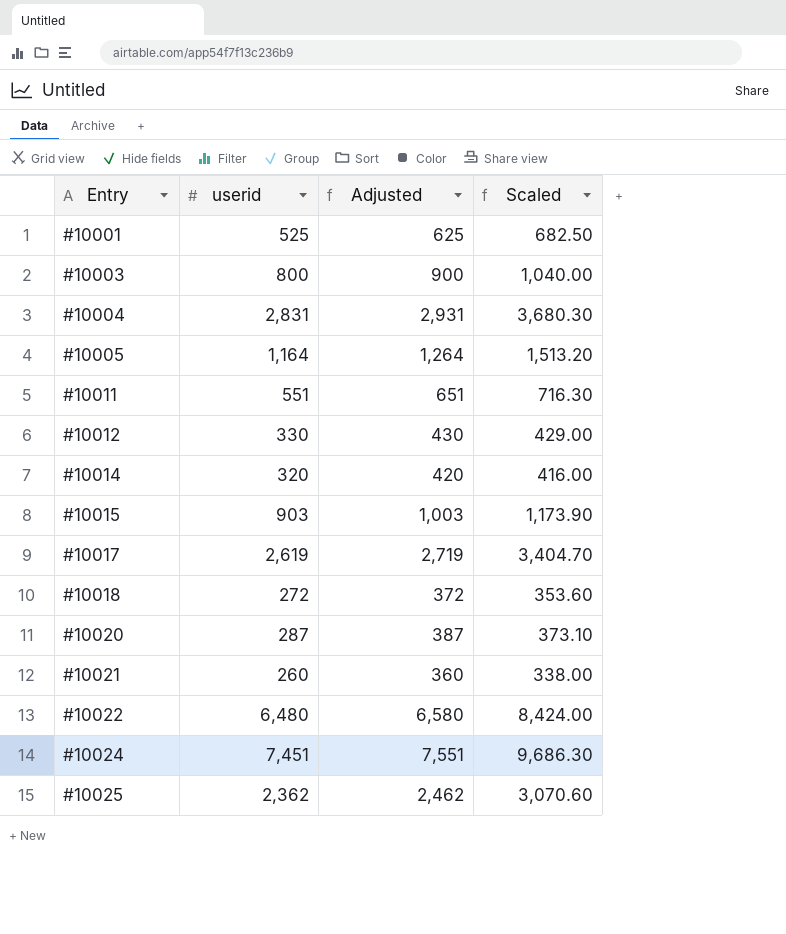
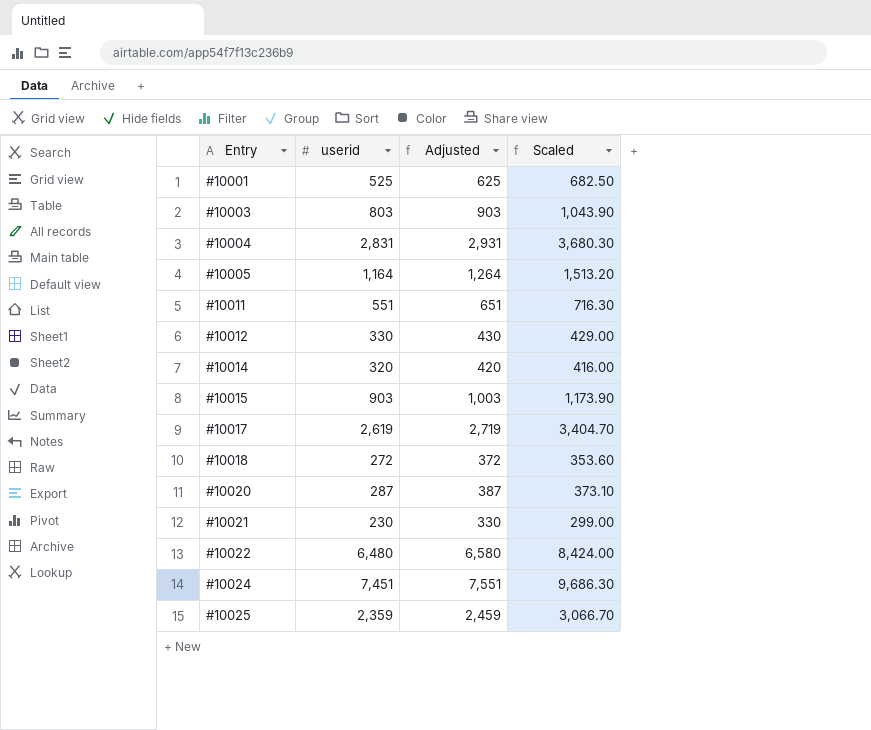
#10003 | userid: 800 -> 803
#10003 | Adjusted: 900 -> 903
#10003 | Scaled: 1,040.00 -> 1,043.90
#10021 | userid: 260 -> 230
#10021 | Adjusted: 360 -> 330
#10021 | Scaled: 338.00 -> 299.00
#10025 | userid: 2,362 -> 2,359
#10025 | Adjusted: 2,462 -> 2,459
#10025 | Scaled: 3,070.60 -> 3,066.70

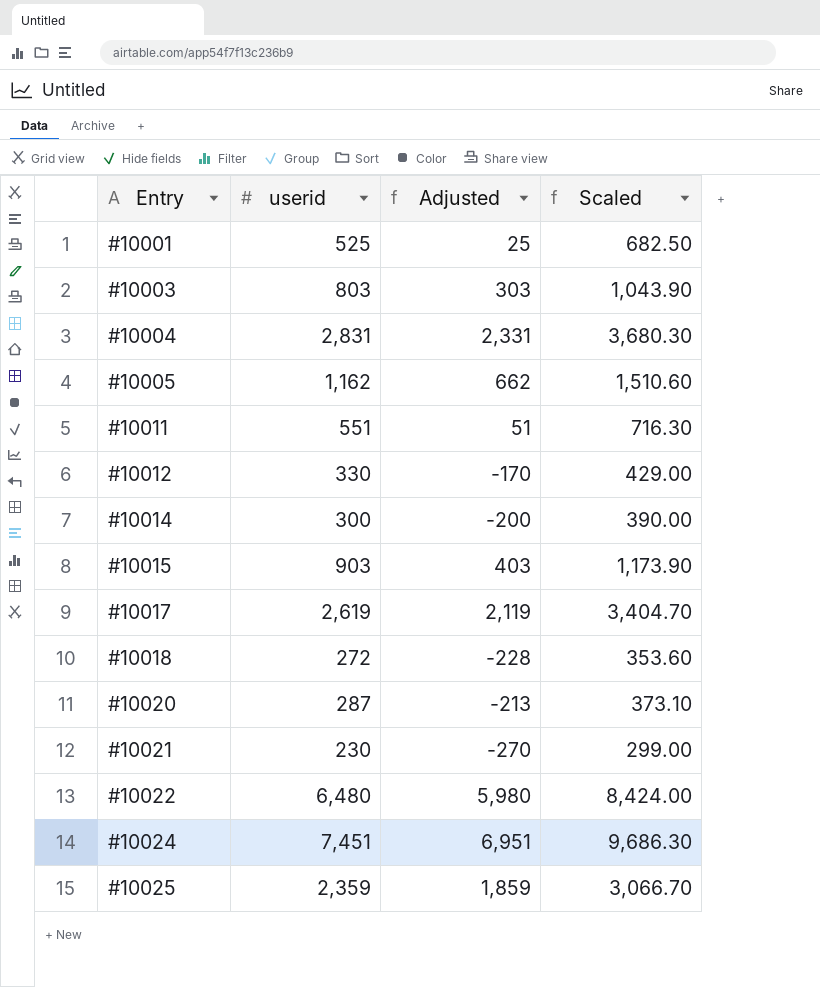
column Adjusted | formula: [userid] + 100 -> [userid] - 500
#10005 | userid: 1,164 -> 1,162
#10005 | Scaled: 1,513.20 -> 1,510.60
#10014 | userid: 320 -> 300
#10014 | Scaled: 416.00 -> 390.00

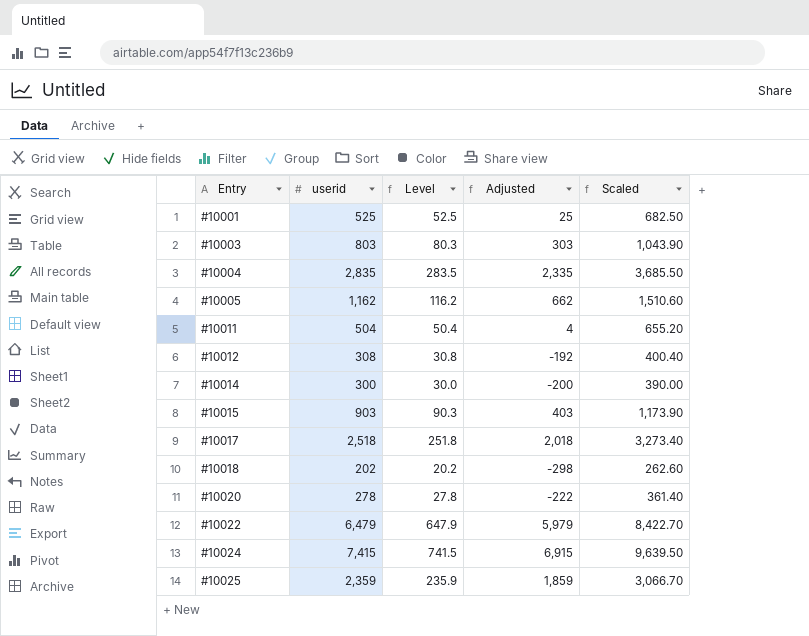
column Level | formula: none -> [userid] * 0.1
row #10021: 230 | -270 | 299.00 -> none
#10004 | userid: 2,831 -> 2,835
#10004 | Adjusted: 2,331 -> 2,335
#10004 | Scaled: 3,680.30 -> 3,685.50
#10011 | userid: 551 -> 504
#10011 | Adjusted: 51 -> 4
#10011 | Scaled: 716.30 -> 655.20
#10012 | userid: 330 -> 308
#10012 | Adjusted: -170 -> -192
#10012 | Scaled: 429.00 -> 400.40
#10017 | userid: 2,619 -> 2,518
#10017 | Adjusted: 2,119 -> 2,018
#10017 | Scaled: 3,404.70 -> 3,273.40
#10018 | userid: 272 -> 202
#10018 | Adjusted: -228 -> -298
#10018 | Scaled: 353.60 -> 262.60
#10020 | userid: 287 -> 278
#10020 | Adjusted: -213 -> -222
#10020 | Scaled: 373.10 -> 361.40
#10022 | userid: 6,480 -> 6,479
#10022 | Adjusted: 5,980 -> 5,979
#10022 | Scaled: 8,424.00 -> 8,422.70
#10024 | userid: 7,451 -> 7,415
#10024 | Adjusted: 6,951 -> 6,915
#10024 | Scaled: 9,686.30 -> 9,639.50

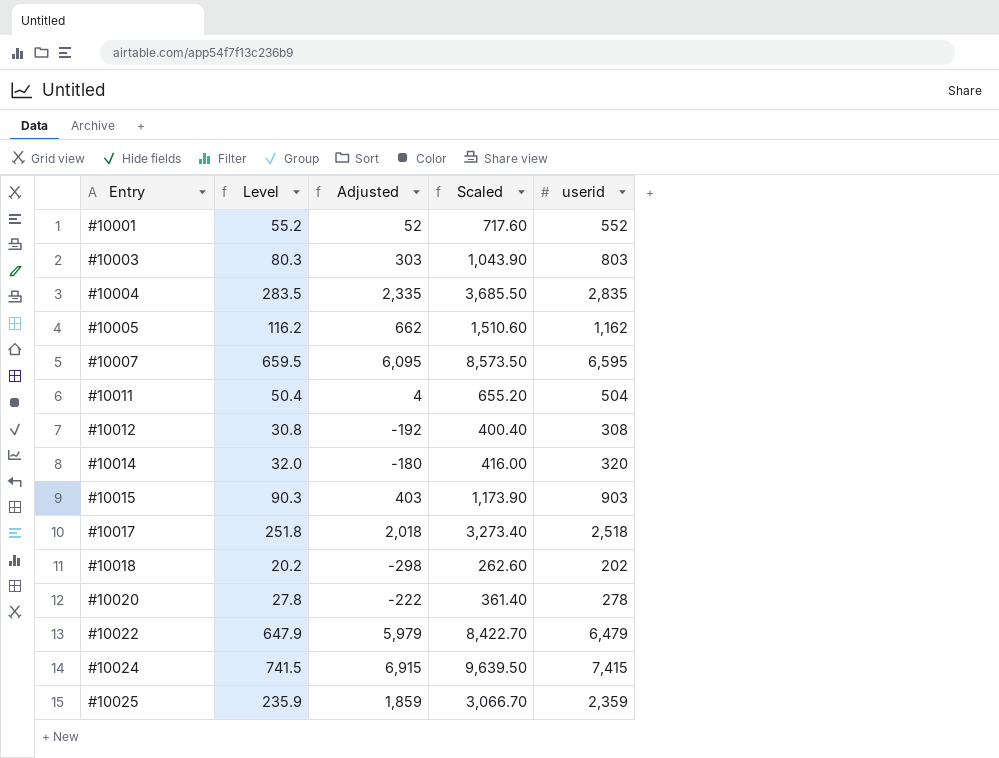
column userid | position: 2 -> 5
#10001 | Level: 52.5 -> 55.2
#10001 | Adjusted: 25 -> 52
#10001 | Scaled: 682.50 -> 717.60
#10001 | userid: 525 -> 552
row #10007: none -> 659.5 | 6,095 | 8,573.50 | 6,595
#10014 | Level: 30.0 -> 32.0
#10014 | Adjusted: -200 -> -180
#10014 | Scaled: 390.00 -> 416.00
#10014 | userid: 300 -> 320

